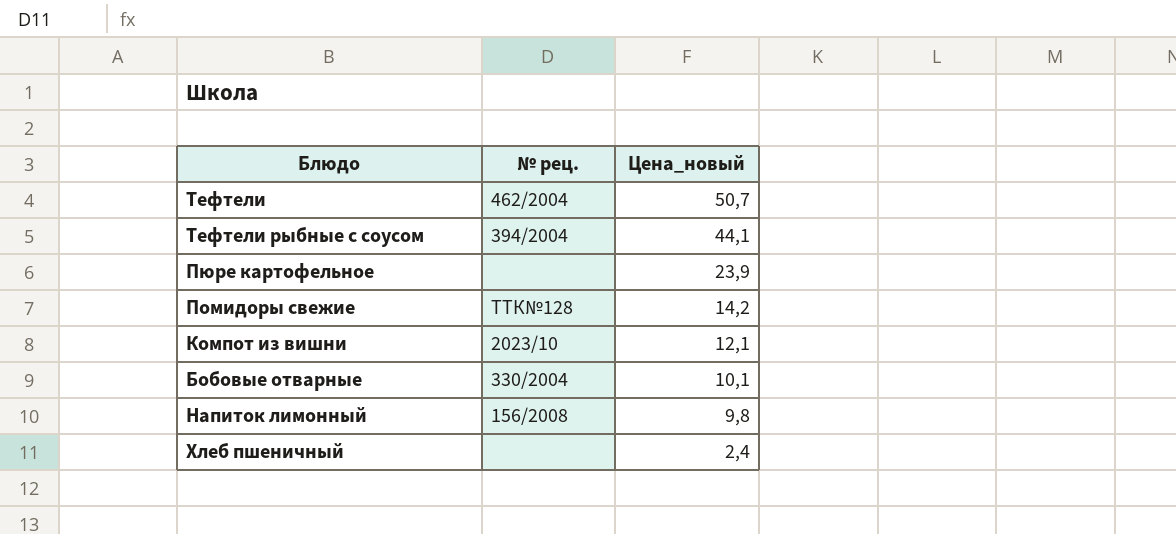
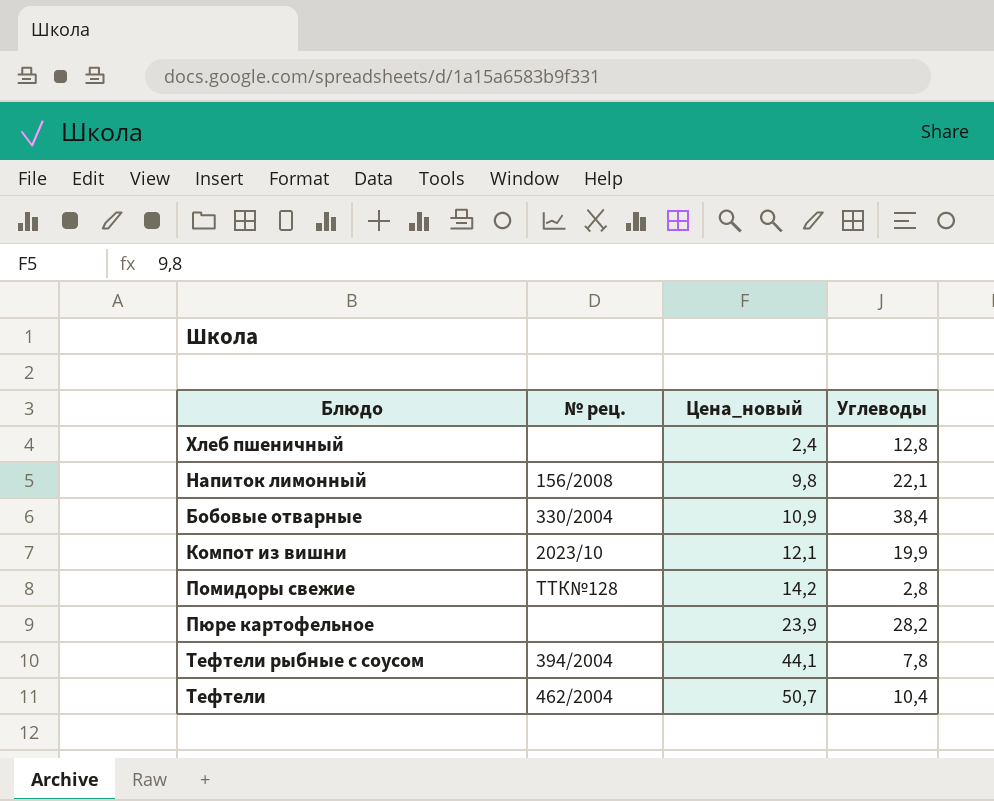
row order: Цена_новый descending -> Цена_новый ascending
column Углеводы | position: none -> 4
Бобовые отварные | Цена_новый: 10,1 -> 10,9

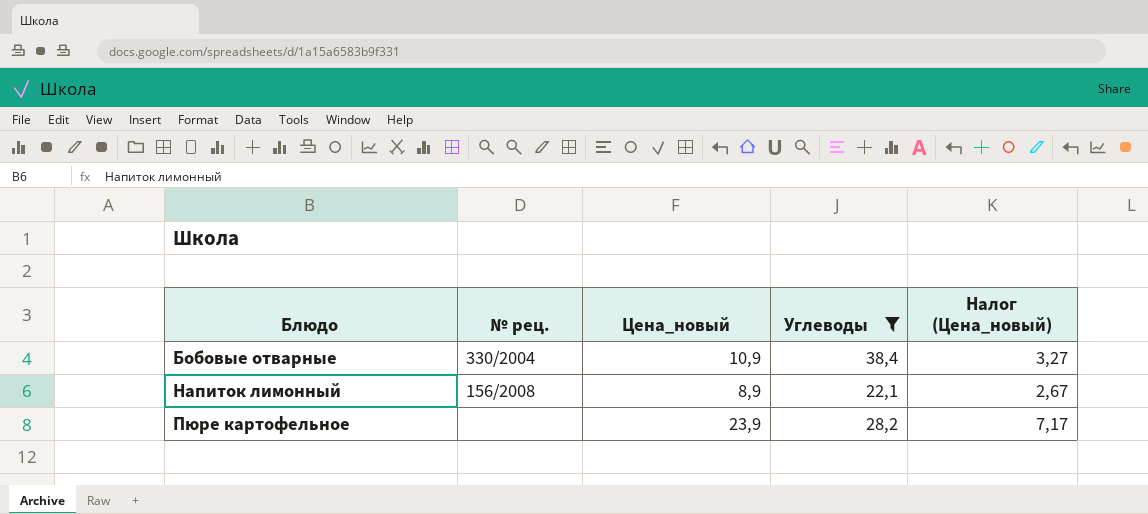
filter: none -> Углеводы >= 22,1
row order: Цена_новый ascending -> Блюдо ascending
column Налог (Цена_новый) | formula: none -> [Цена_новый] * 0,3
Напиток лимонный | Цена_новый: 9,8 -> 8,9

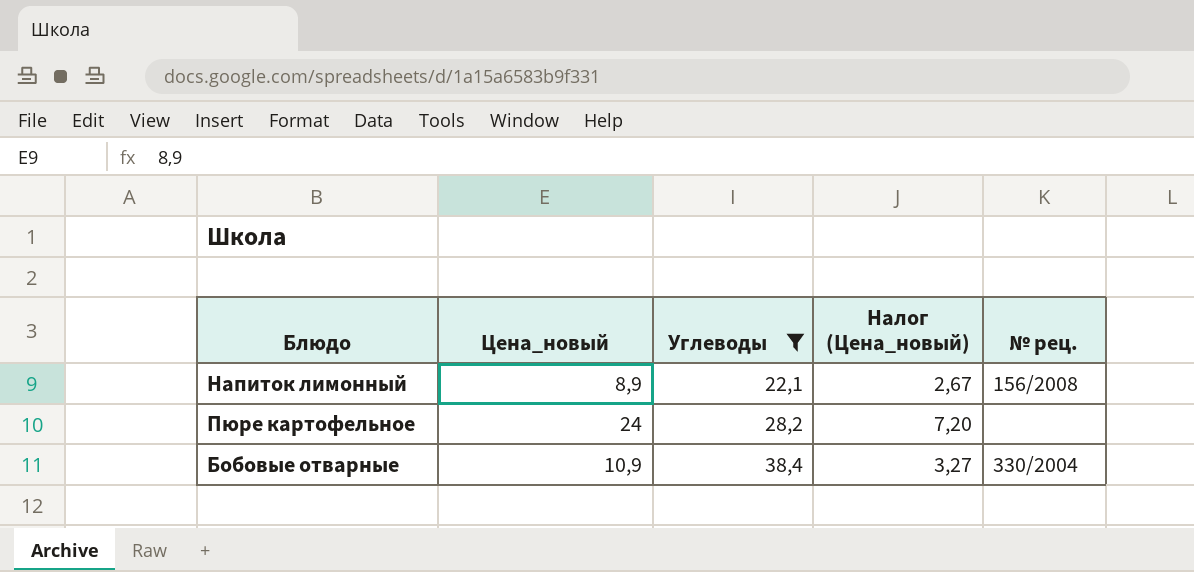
row order: Блюдо ascending -> Углеводы ascending
column № рец. | position: 2 -> 5
Пюре картофельное | Цена_новый: 23,9 -> 24
Пюре картофельное | Налог (Цена_новый): 7,17 -> 7,20

